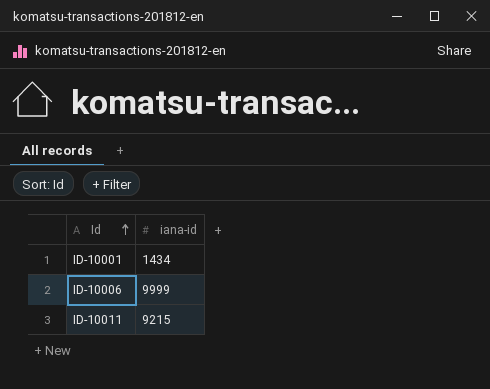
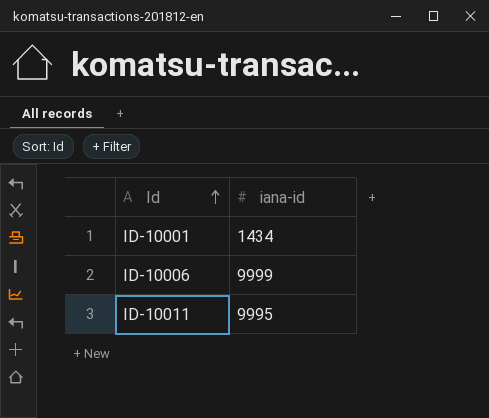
ID-10011 | iana-id: 9215 -> 9995

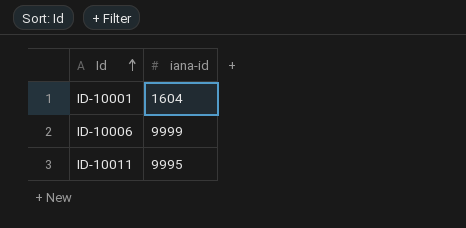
ID-10001 | iana-id: 1434 -> 1604

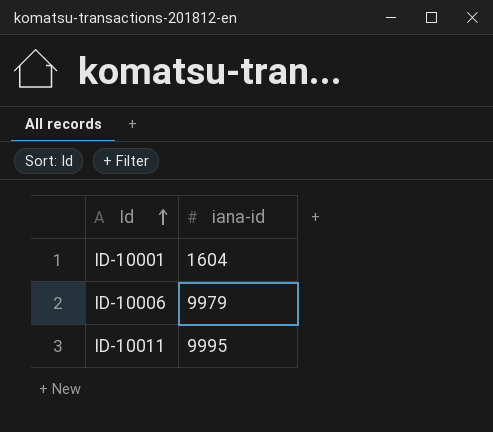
ID-10006 | iana-id: 9999 -> 9979

